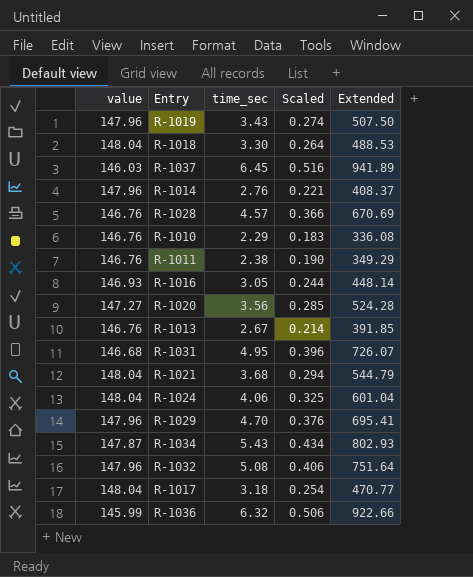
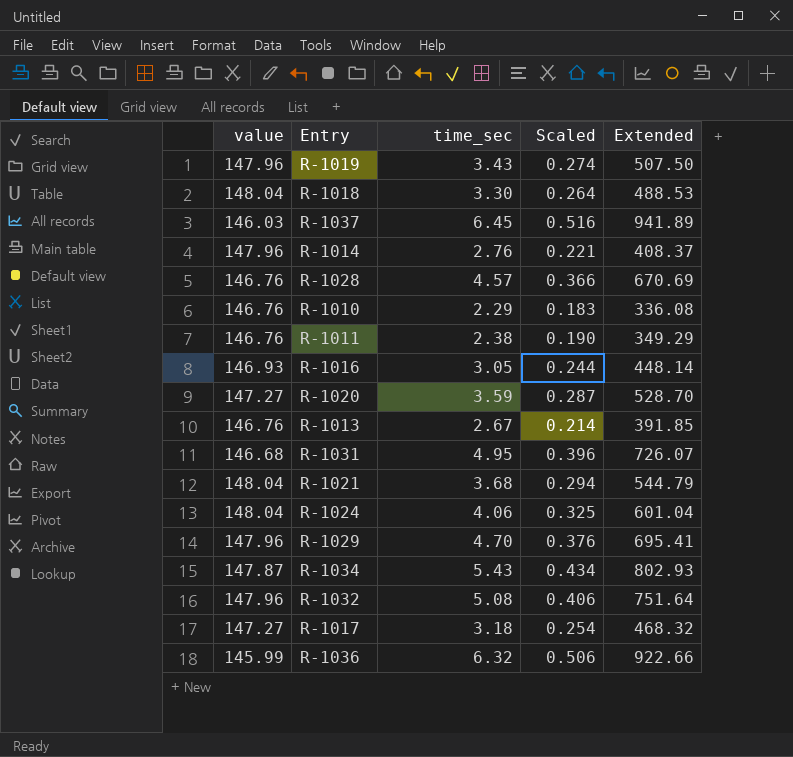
R-1020 | time_sec: 3.56 -> 3.59
R-1020 | Scaled: 0.285 -> 0.287
R-1020 | Extended: 524.28 -> 528.70
R-1017 | value: 148.04 -> 147.27
R-1017 | Extended: 470.77 -> 468.32

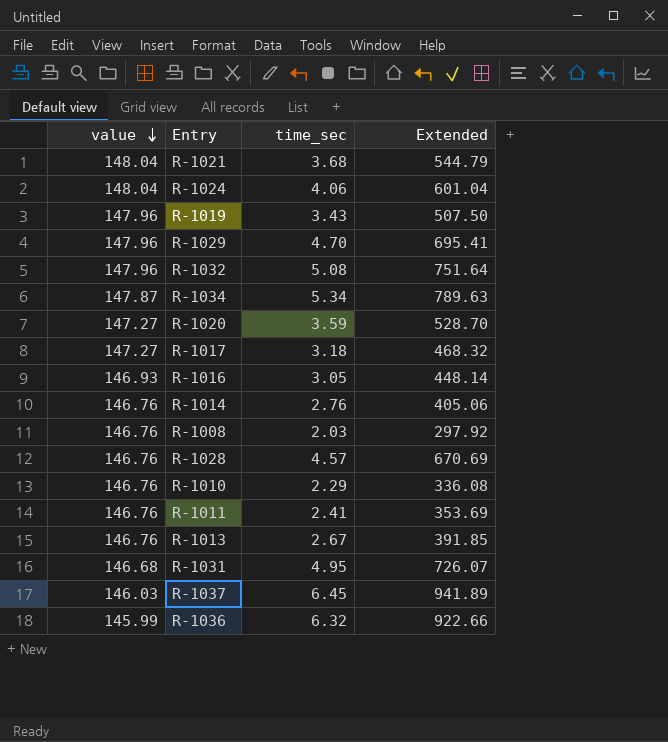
row order: none -> value descending
column Scaled | formula: [time_sec] * 0.08 -> none
row R-1018: 148.04 | 3.30 | 0.264 | 488.53 -> none
R-1034 | time_sec: 5.43 -> 5.34
R-1034 | Extended: 802.93 -> 789.63
R-1014 | value: 147.96 -> 146.76
R-1014 | Extended: 408.37 -> 405.06
row R-1008: none -> 146.76 | 2.03 | 297.92
R-1011 | time_sec: 2.38 -> 2.41
R-1011 | Extended: 349.29 -> 353.69

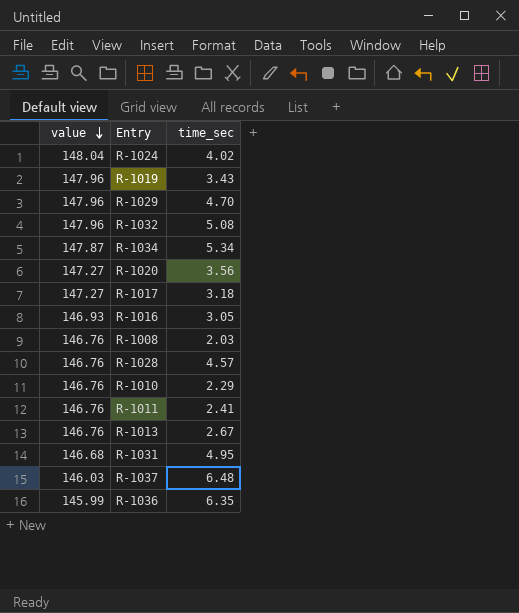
column Extended | formula: [value] * [time_sec] -> none
row R-1021: 148.04 | 3.68 | 544.79 -> none
row R-1014: 146.76 | 2.76 | 405.06 -> none
R-1024 | time_sec: 4.06 -> 4.02
R-1020 | time_sec: 3.59 -> 3.56
R-1037 | time_sec: 6.45 -> 6.48
R-1036 | time_sec: 6.32 -> 6.35

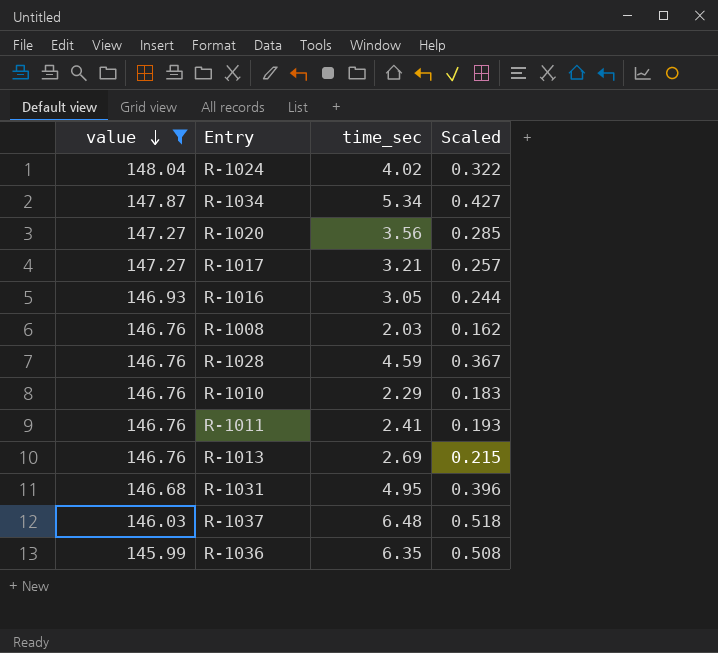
filter: none -> value != 147.96
column Scaled | formula: none -> [time_sec] * 0.08
R-1017 | time_sec: 3.18 -> 3.21
R-1028 | time_sec: 4.57 -> 4.59
R-1013 | time_sec: 2.67 -> 2.69

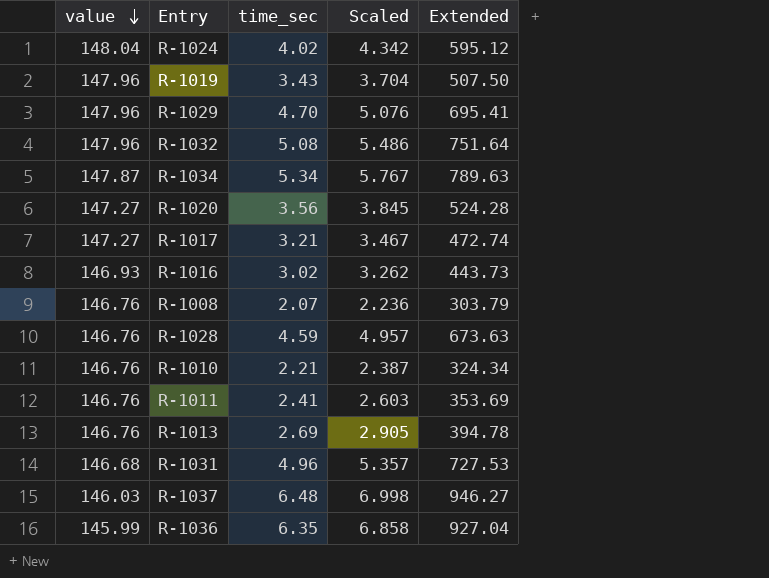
filter: value != 147.96 -> none
column Scaled | formula: [time_sec] * 0.08 -> [time_sec] * 1.08
column Extended | formula: none -> [value] * [time_sec]
R-1016 | time_sec: 3.05 -> 3.02
R-1008 | time_sec: 2.03 -> 2.07
R-1010 | time_sec: 2.29 -> 2.21
R-1031 | time_sec: 4.95 -> 4.96

